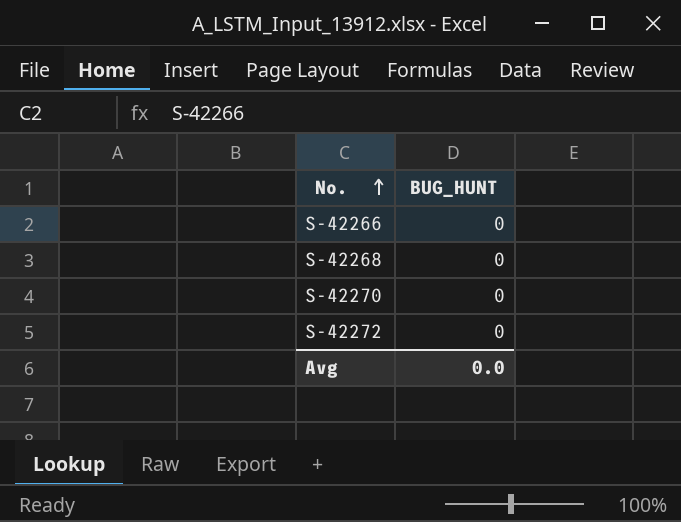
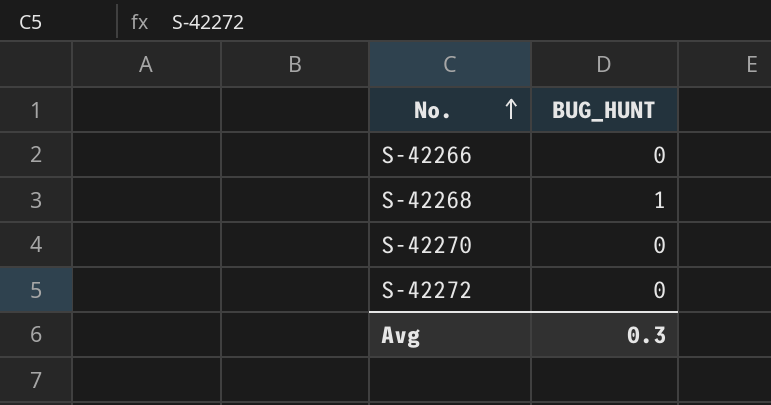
S-42268 | BUG_HUNT: 0 -> 1
Avg | BUG_HUNT: 0.0 -> 0.3

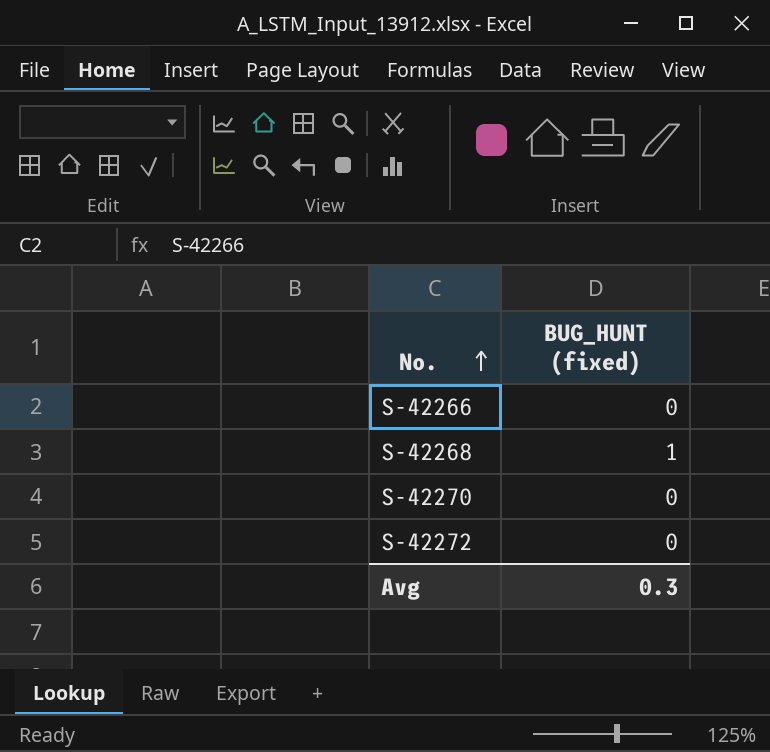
column name: BUG_HUNT -> BUG_HUNT (fixed)

